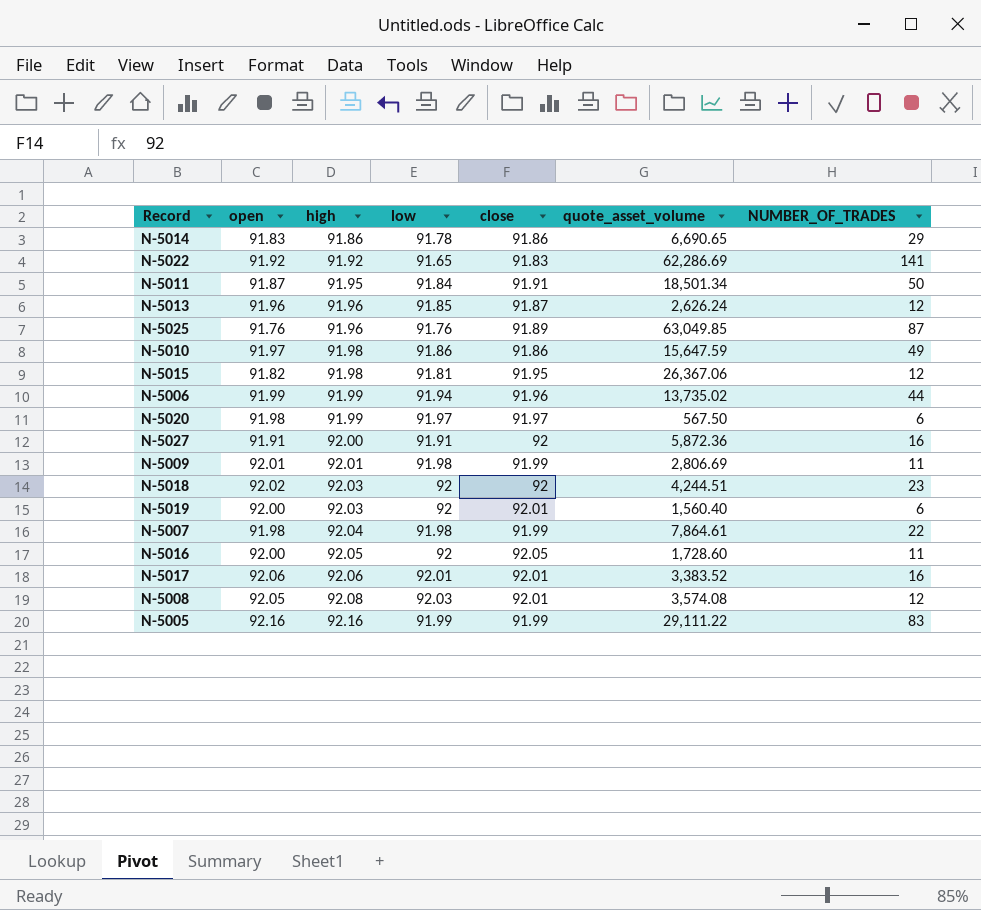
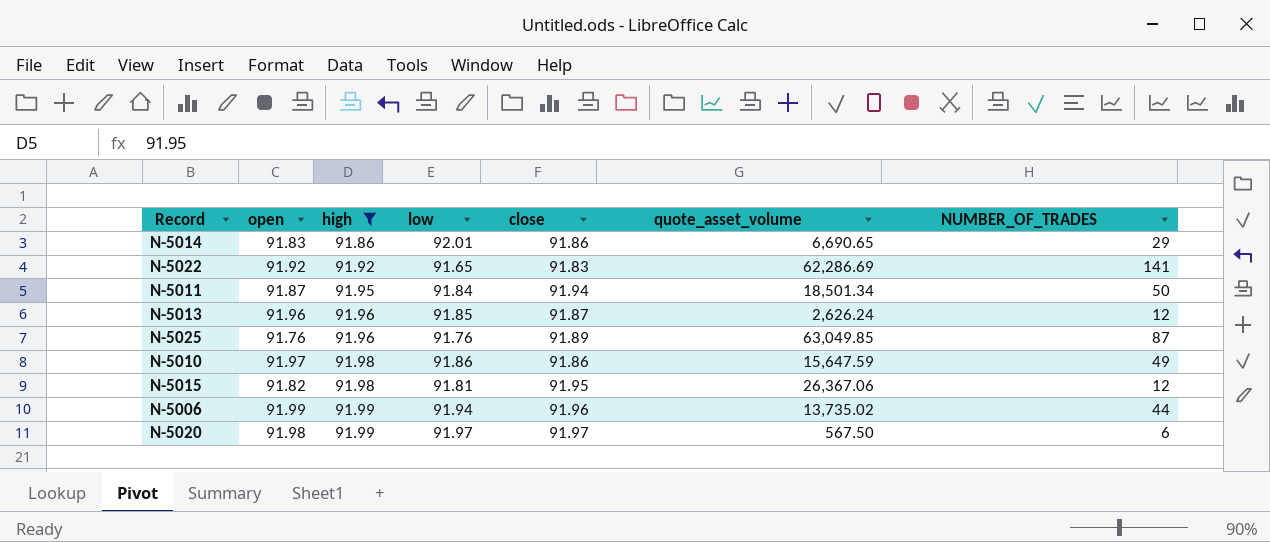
filter: none -> high <= 91.99
N-5014 | low: 91.78 -> 92.01
N-5011 | close: 91.91 -> 91.94

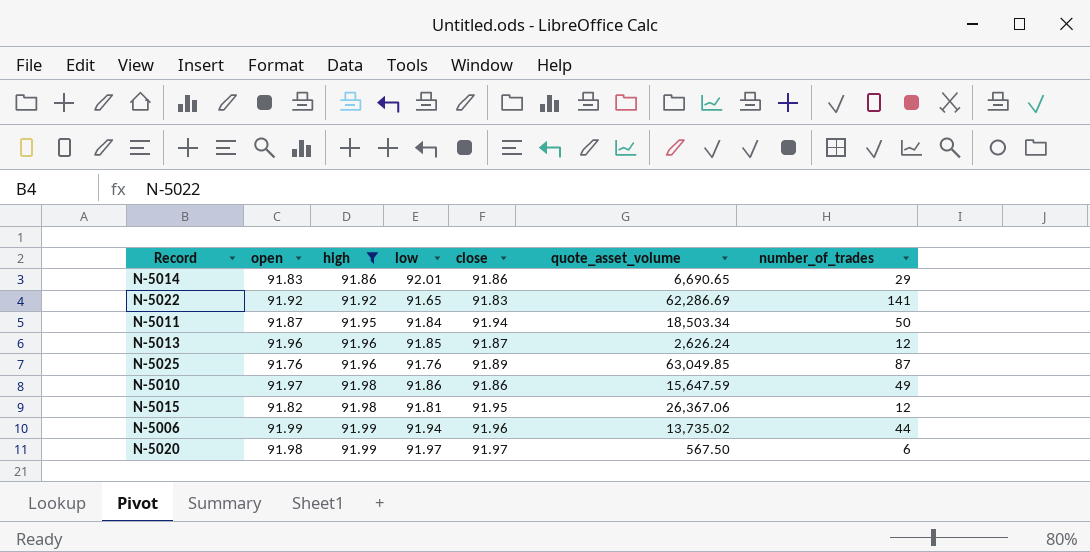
column name: NUMBER_OF_TRADES -> number_of_trades
N-5011 | quote_asset_volume: 18,501.34 -> 18,503.34

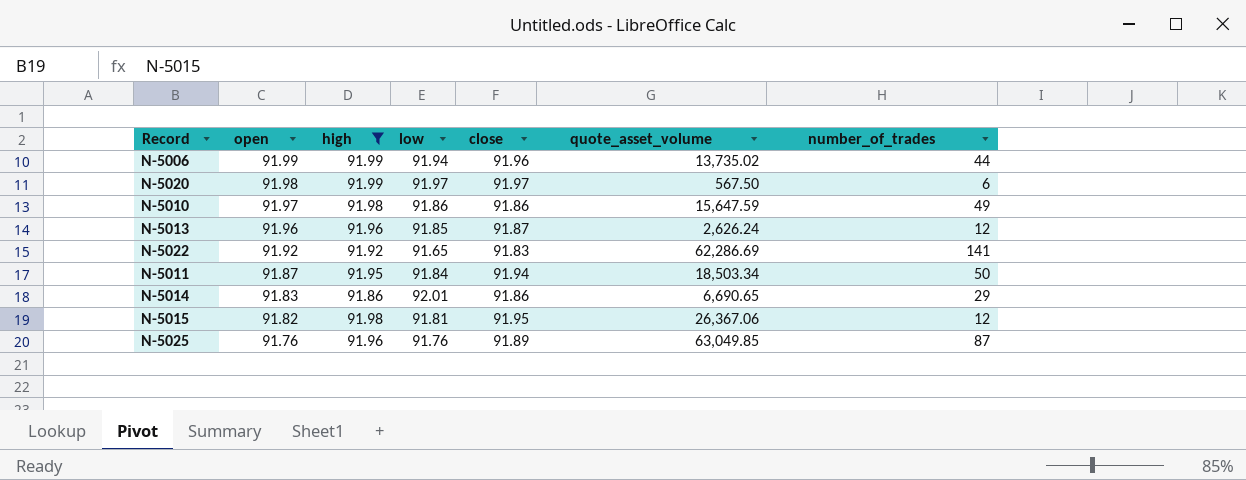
row order: high ascending -> open descending

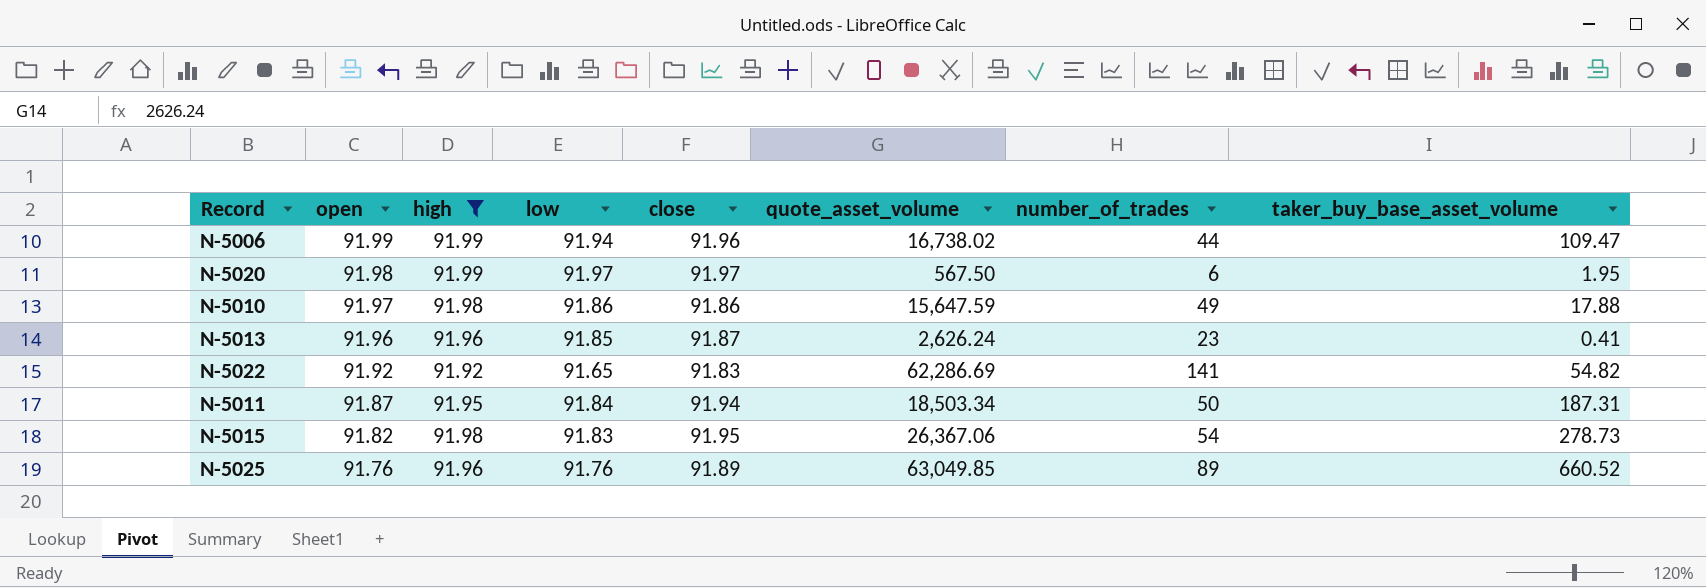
column taker_buy_base_asset_volume | position: none -> 8
row N-5014: 91.83 | 91.86 | 92.01 | 91.86 | 6,690.65 | 29 -> none
N-5006 | quote_asset_volume: 13,735.02 -> 16,738.02
N-5013 | number_of_trades: 12 -> 23
N-5015 | low: 91.81 -> 91.83
N-5015 | number_of_trades: 12 -> 54
N-5025 | number_of_trades: 87 -> 89

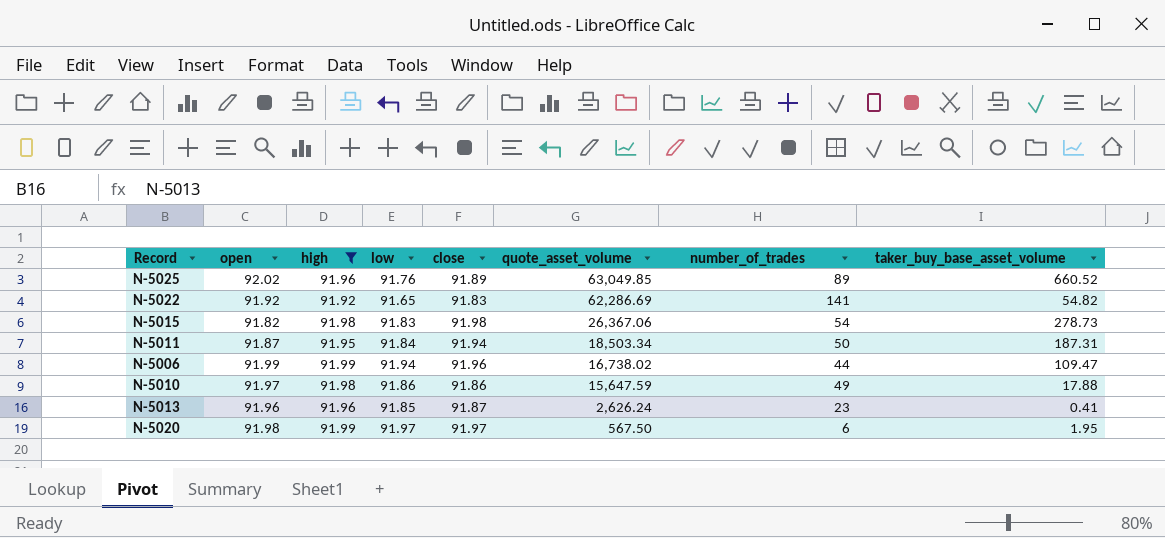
row order: open descending -> quote_asset_volume descending
N-5025 | open: 91.76 -> 92.02
N-5015 | close: 91.95 -> 91.98

